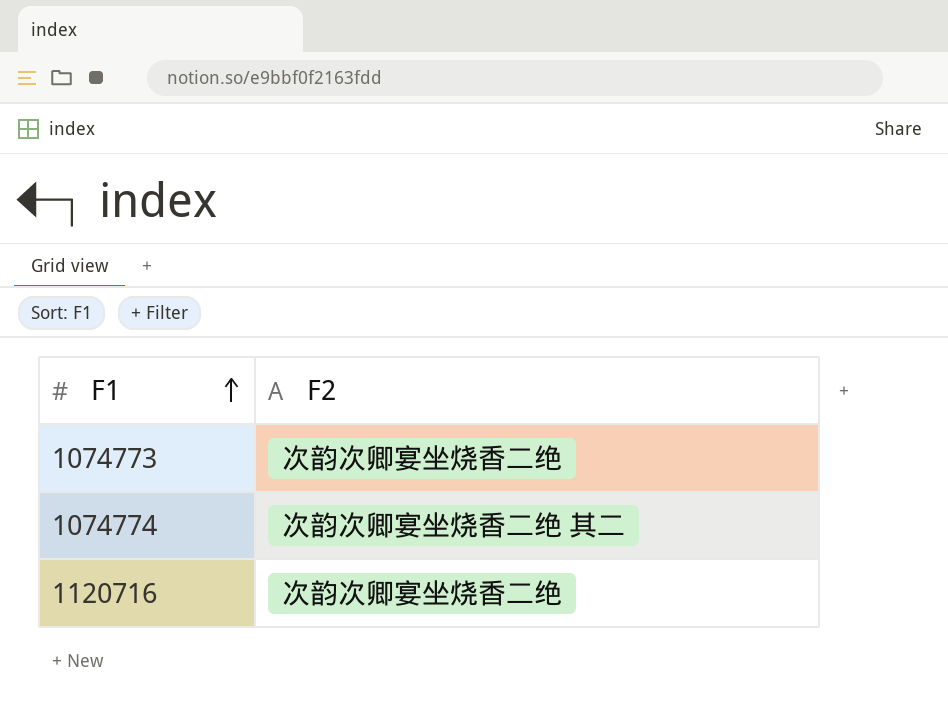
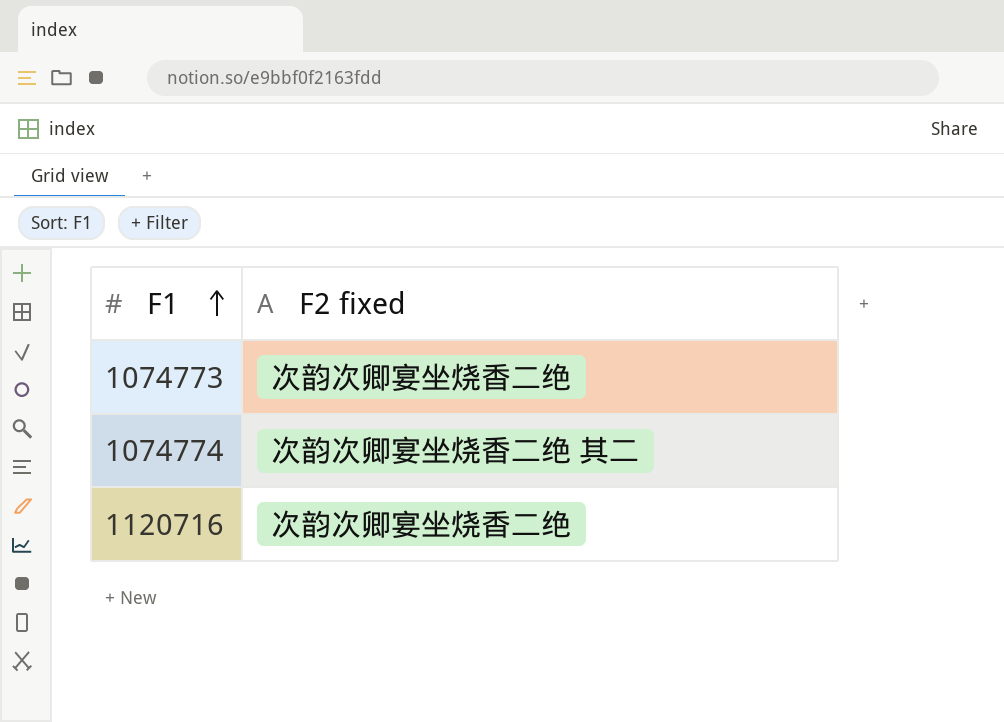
column name: F2 -> F2 fixed

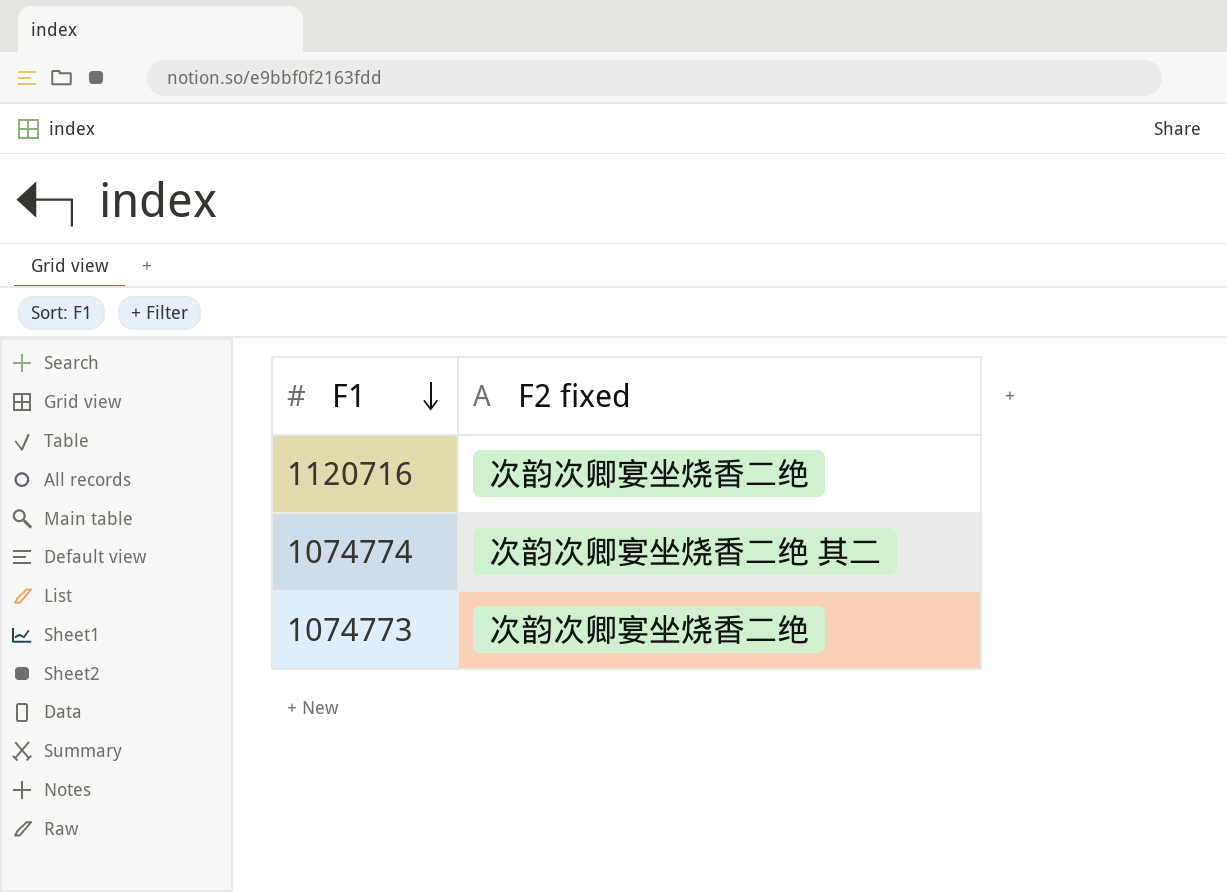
row order: F1 ascending -> F1 descending

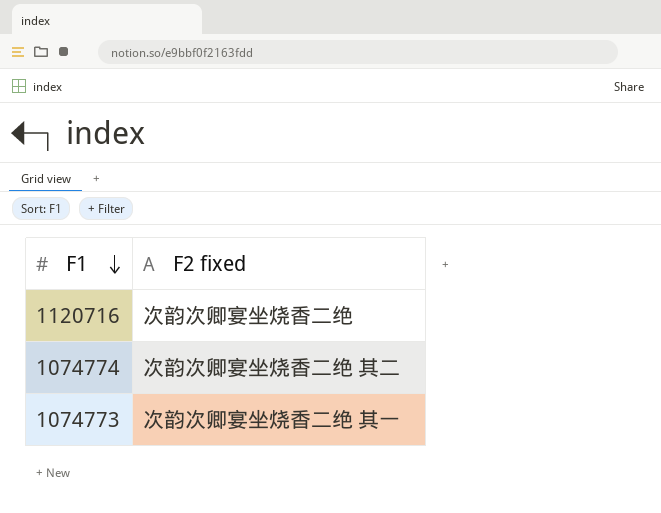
1074773 | F2 fixed: 次韵次卿宴坐烧香二绝 -> 次韵次卿宴坐烧香二绝 其一

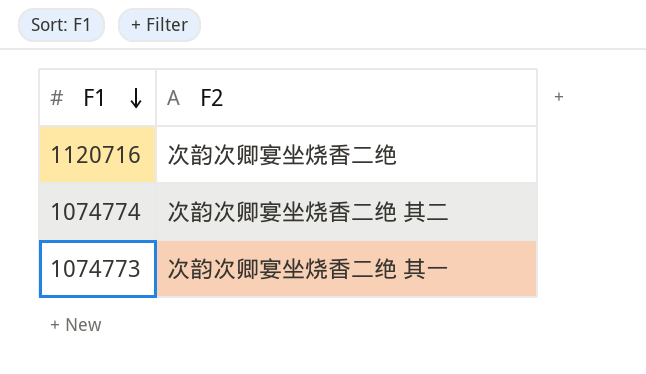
column name: F2 fixed -> F2

